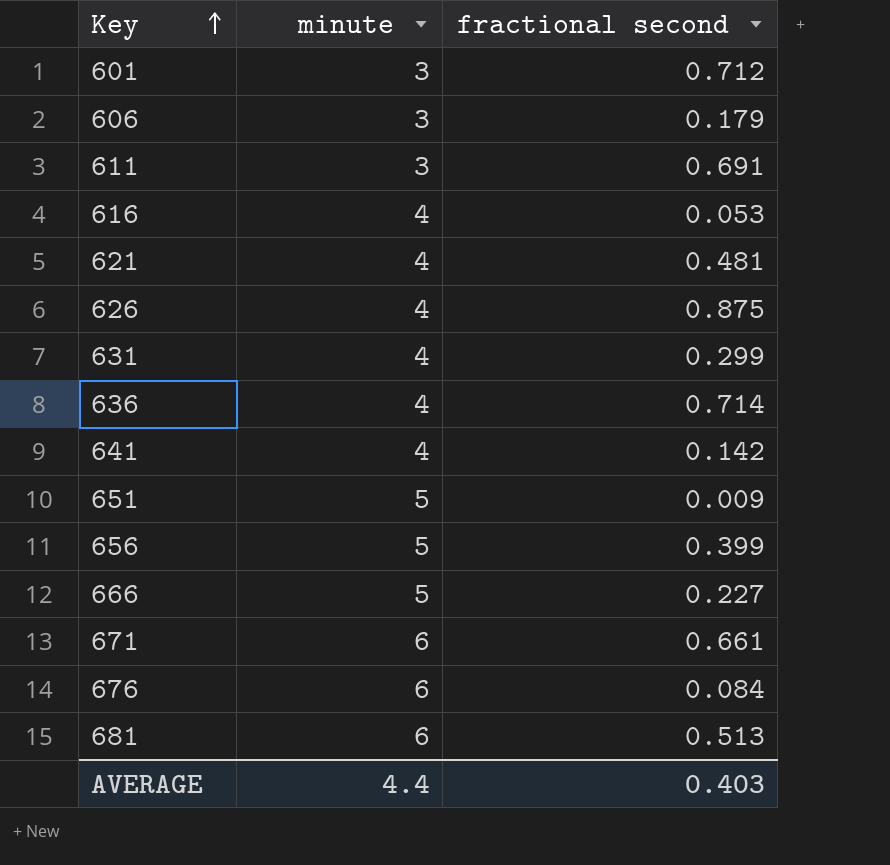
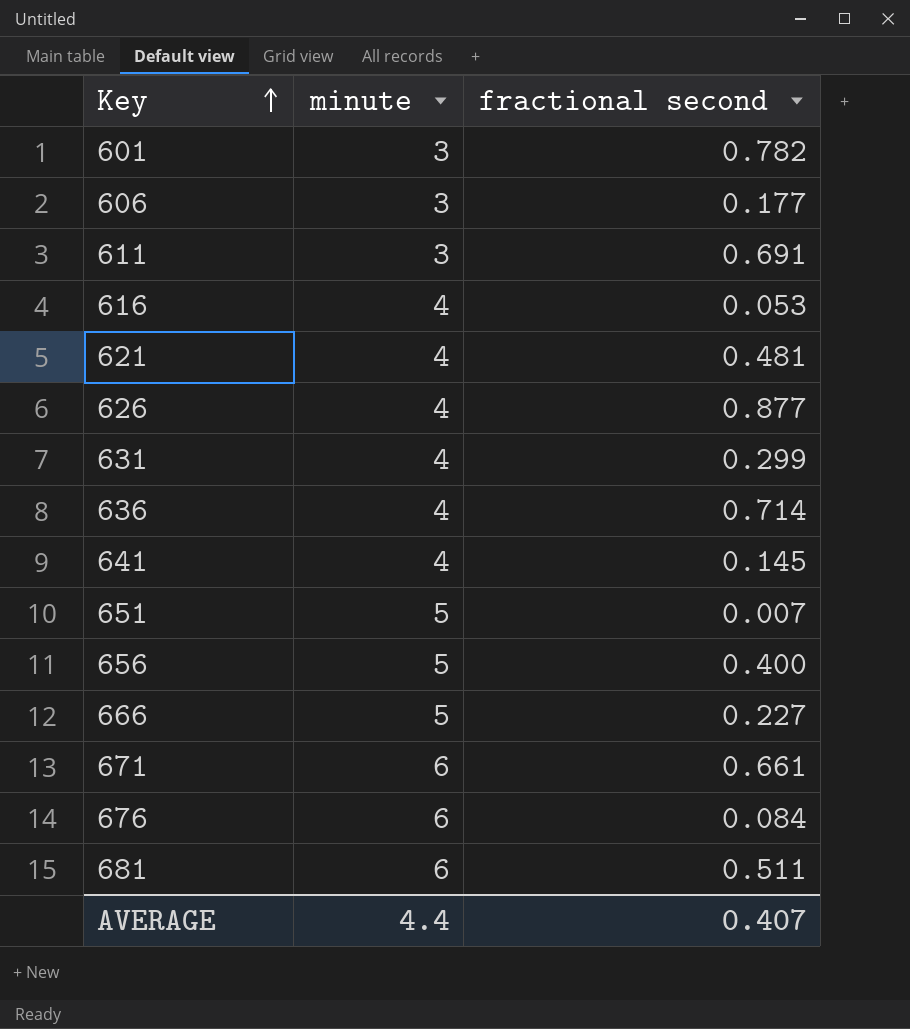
601 | fractional second: 0.712 -> 0.782
606 | fractional second: 0.179 -> 0.177
626 | fractional second: 0.875 -> 0.877
641 | fractional second: 0.142 -> 0.145
651 | fractional second: 0.009 -> 0.007
656 | fractional second: 0.399 -> 0.400
681 | fractional second: 0.513 -> 0.511
AVERAGE | fractional second: 0.403 -> 0.407

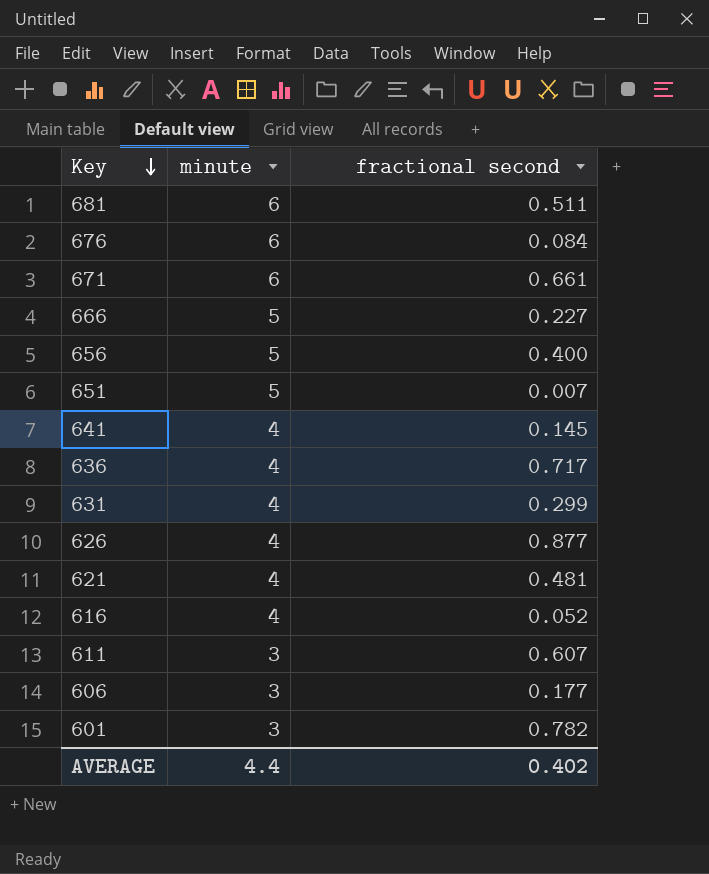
row order: Key ascending -> Key descending
636 | fractional second: 0.714 -> 0.717
616 | fractional second: 0.053 -> 0.052
611 | fractional second: 0.691 -> 0.607
AVERAGE | fractional second: 0.407 -> 0.402

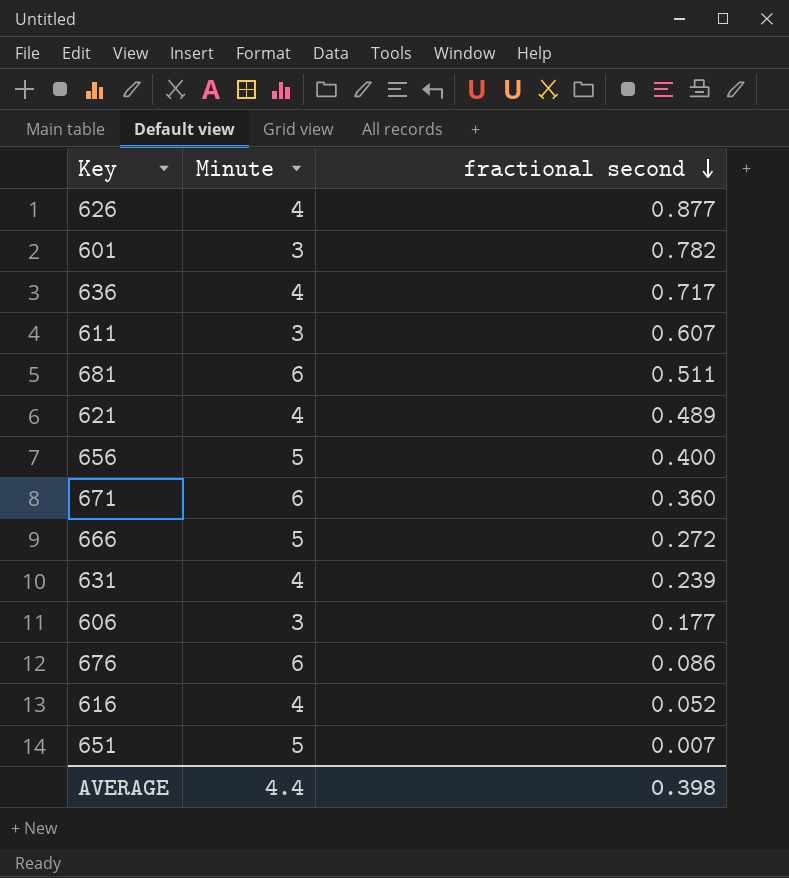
row order: Key descending -> fractional second descending
column name: minute -> Minute
row 641: 4 | 0.145 -> none
621 | fractional second: 0.481 -> 0.489
671 | fractional second: 0.661 -> 0.360
666 | fractional second: 0.227 -> 0.272
631 | fractional second: 0.299 -> 0.239
676 | fractional second: 0.084 -> 0.086
AVERAGE | fractional second: 0.402 -> 0.398

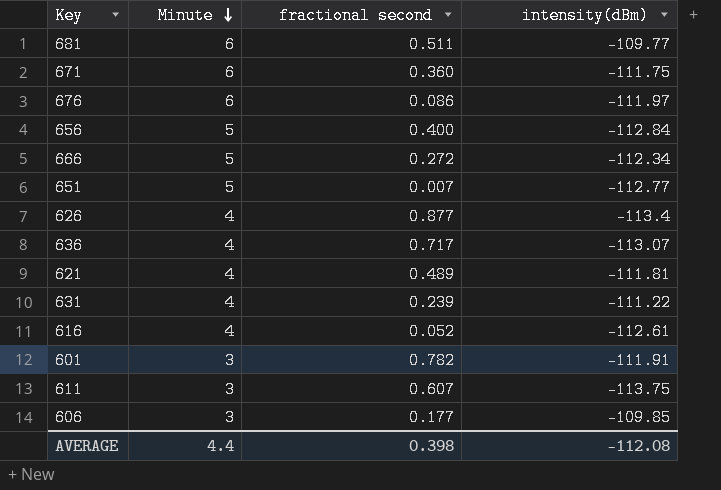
row order: fractional second descending -> Minute descending
column intensity(dBm) | position: none -> 4

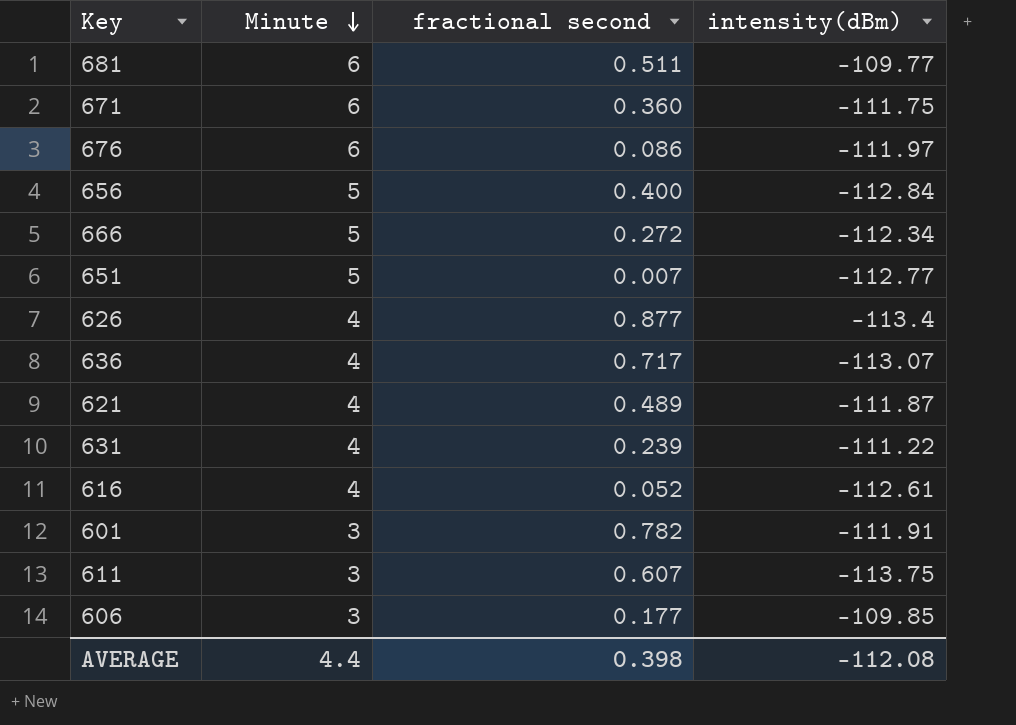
621 | intensity(dBm): -111.81 -> -111.87

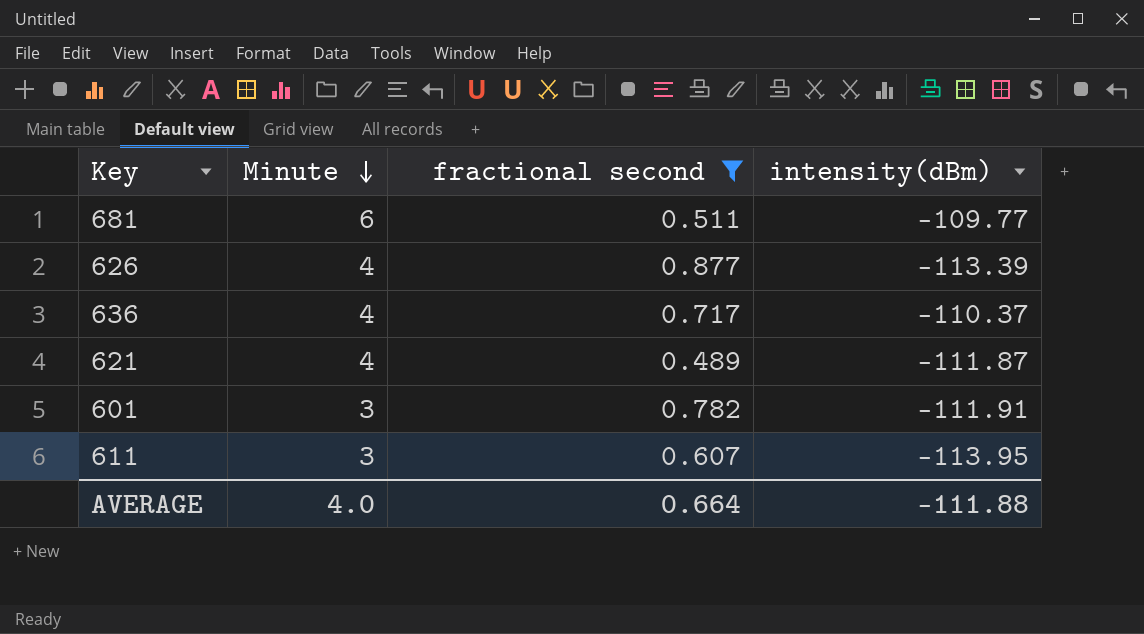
filter: none -> fractional second >= 0.489
626 | intensity(dBm): -113.4 -> -113.39
636 | intensity(dBm): -113.07 -> -110.37
611 | intensity(dBm): -113.75 -> -113.95
AVERAGE | Minute: 4.4 -> 4.0
AVERAGE | fractional second: 0.398 -> 0.664
AVERAGE | intensity(dBm): -112.08 -> -111.88

